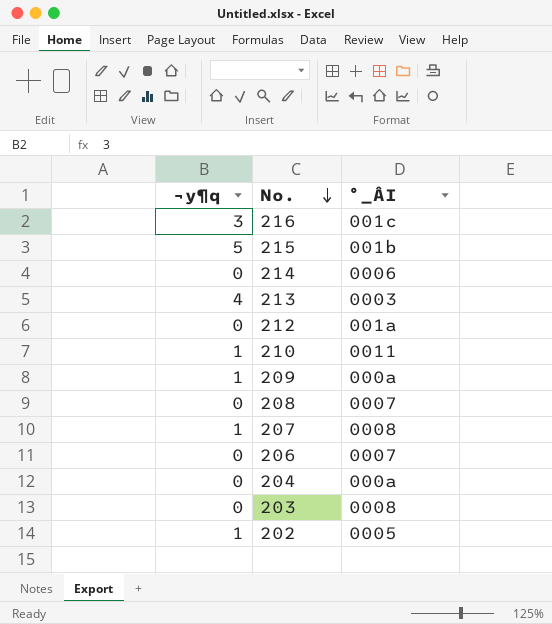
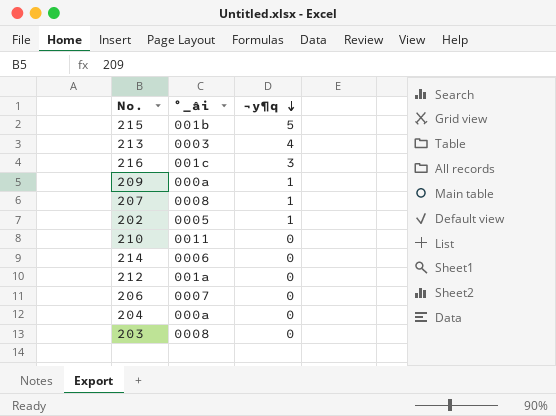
row order: No. descending -> ¬y¶q descending
column name: °_ÂI -> °_âi
column ¬y¶q | position: 1 -> 3
row 208: 0 | 0007 -> none
210 | ¬y¶q: 1 -> 0

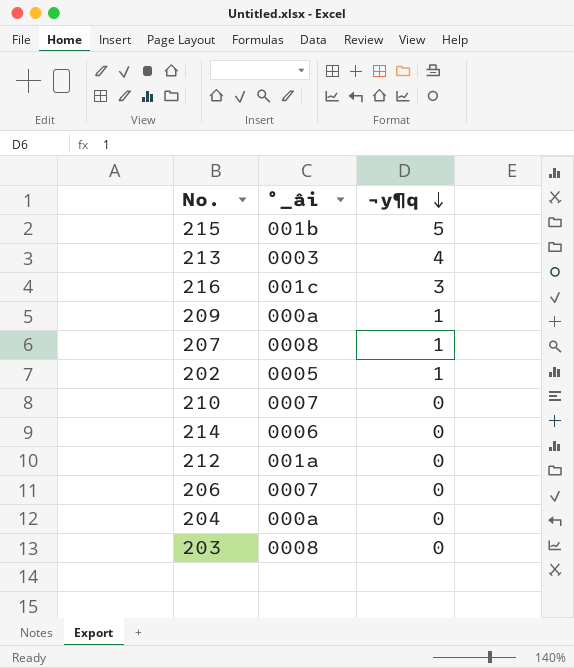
210 | °_âi: 0011 -> 0007

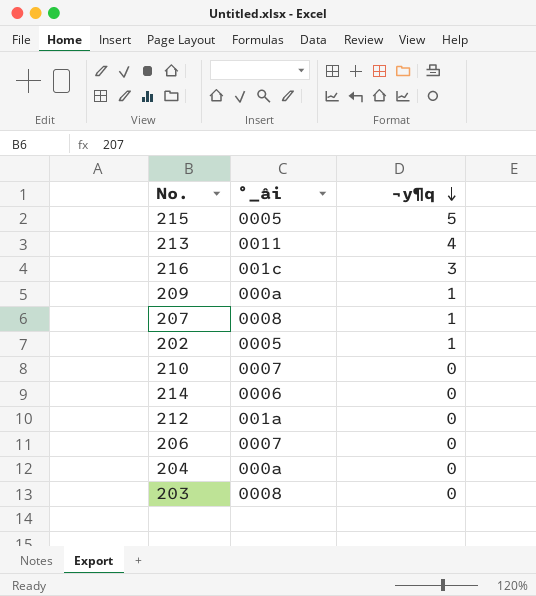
215 | °_âi: 001b -> 0005
213 | °_âi: 0003 -> 0011

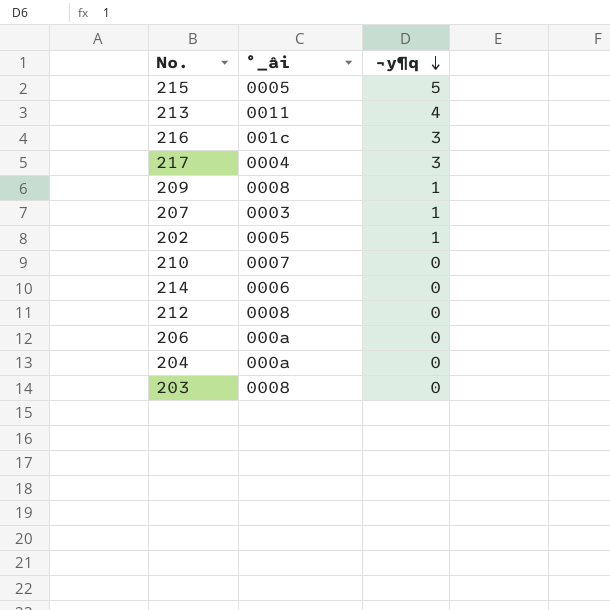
row 217: none -> 0004 | 3
209 | °_âi: 000a -> 0008
207 | °_âi: 0008 -> 0003
212 | °_âi: 001a -> 0008
206 | °_âi: 0007 -> 000a

